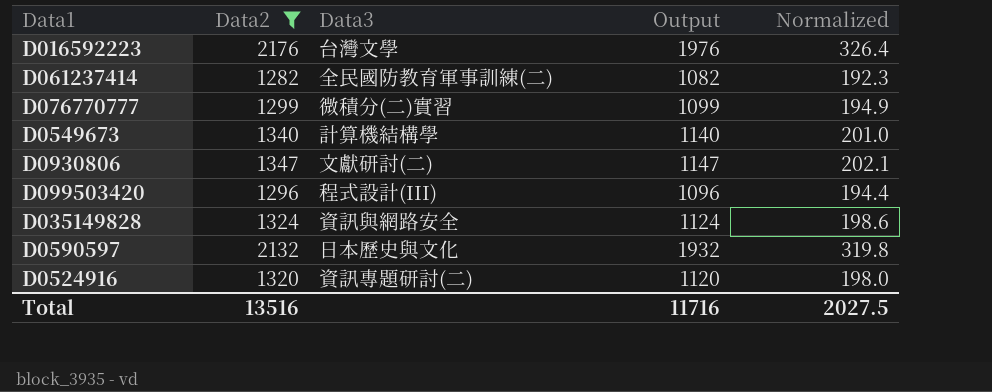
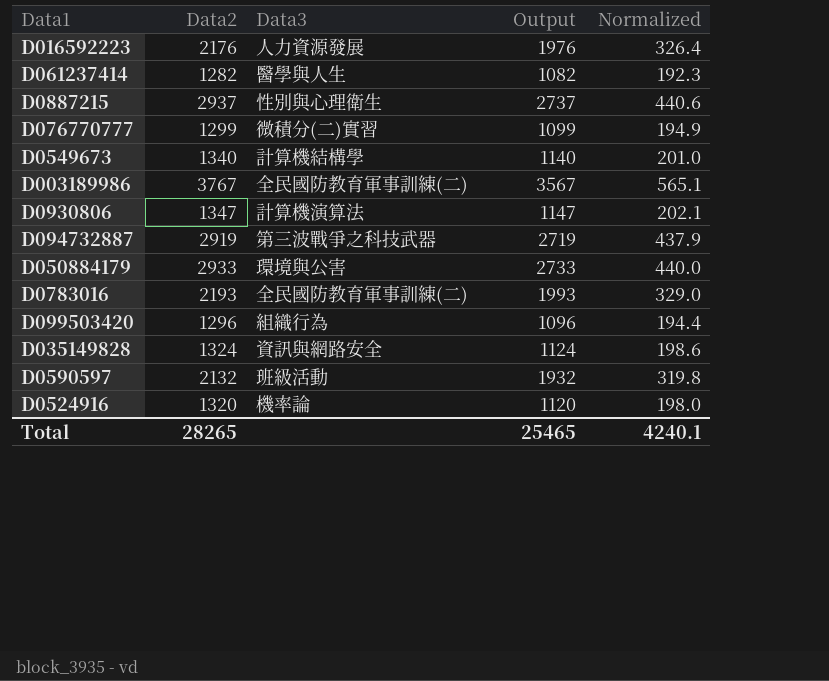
filter: Data2 <= 2176 -> none
D016592223 | Data3: 台灣文學 -> 人力資源發展
D061237414 | Data3: 全民國防教育軍事訓練(二) -> 醫學與人生
D0930806 | Data3: 文獻研討(二) -> 計算機演算法
D099503420 | Data3: 程式設計(III) -> 組織行為
D0590597 | Data3: 日本歷史與文化 -> 班級活動
D0524916 | Data3: 資訊專題研討(二) -> 機率論
Total | Data2: 13516 -> 28265
Total | Output: 11716 -> 25465
Total | Normalized: 2027.5 -> 4240.1

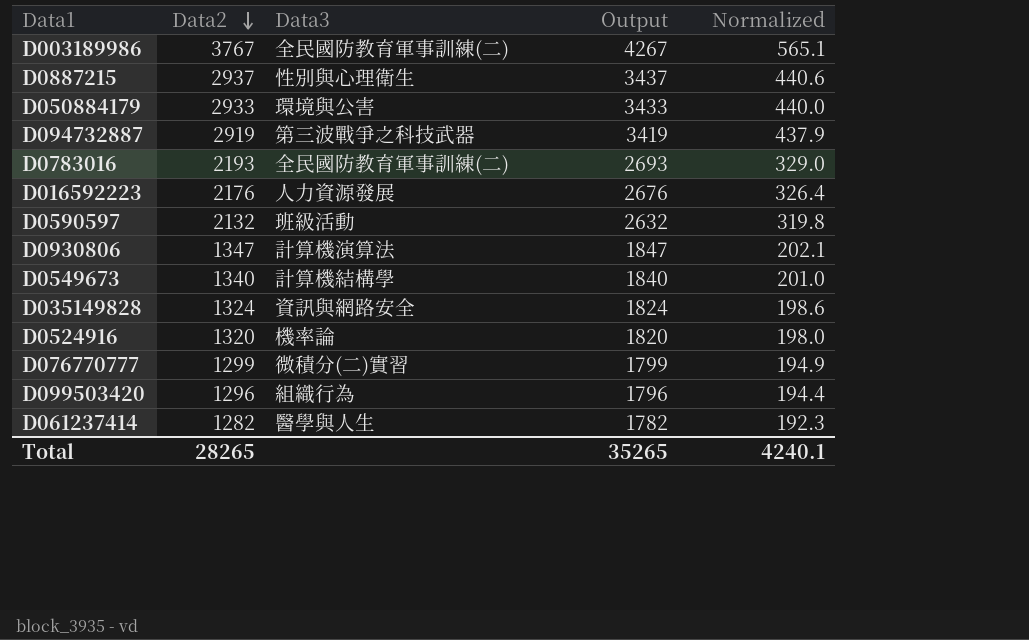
row order: none -> Data2 descending
column Output | formula: [Data2] - 200 -> [Data2] + 500
Total | Output: 25465 -> 35265

